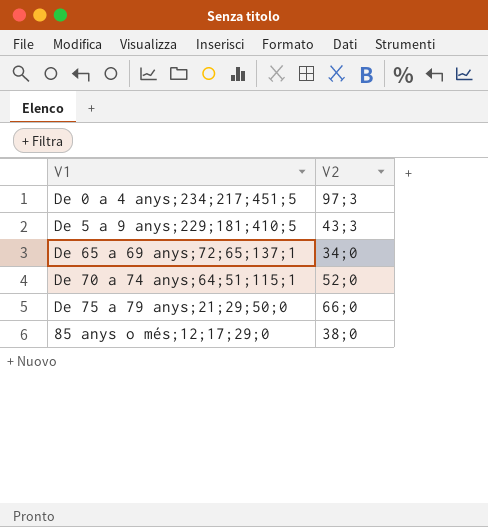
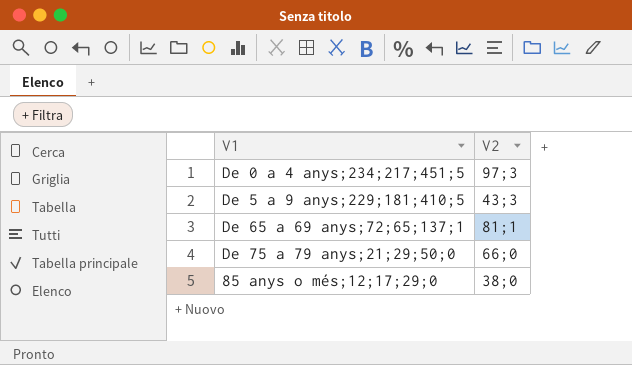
row De 70 a 74 anys;64;51;115;1: 52;0 -> none
De 65 a 69 anys;72;65;137;1 | V2: 34;0 -> 81;1

